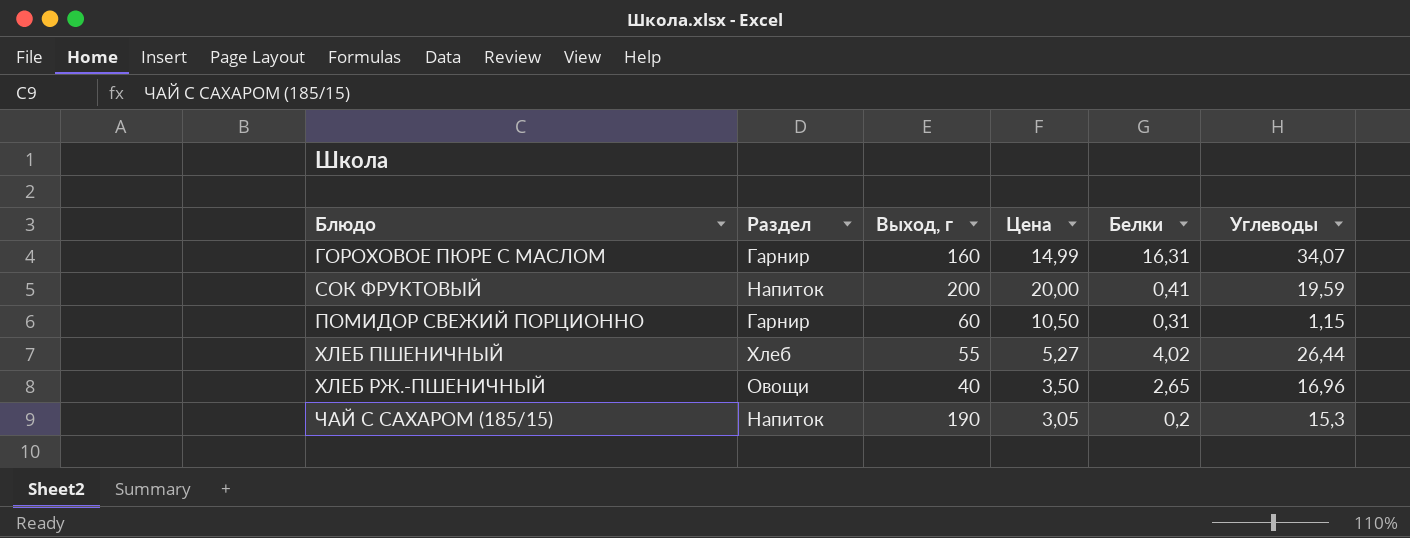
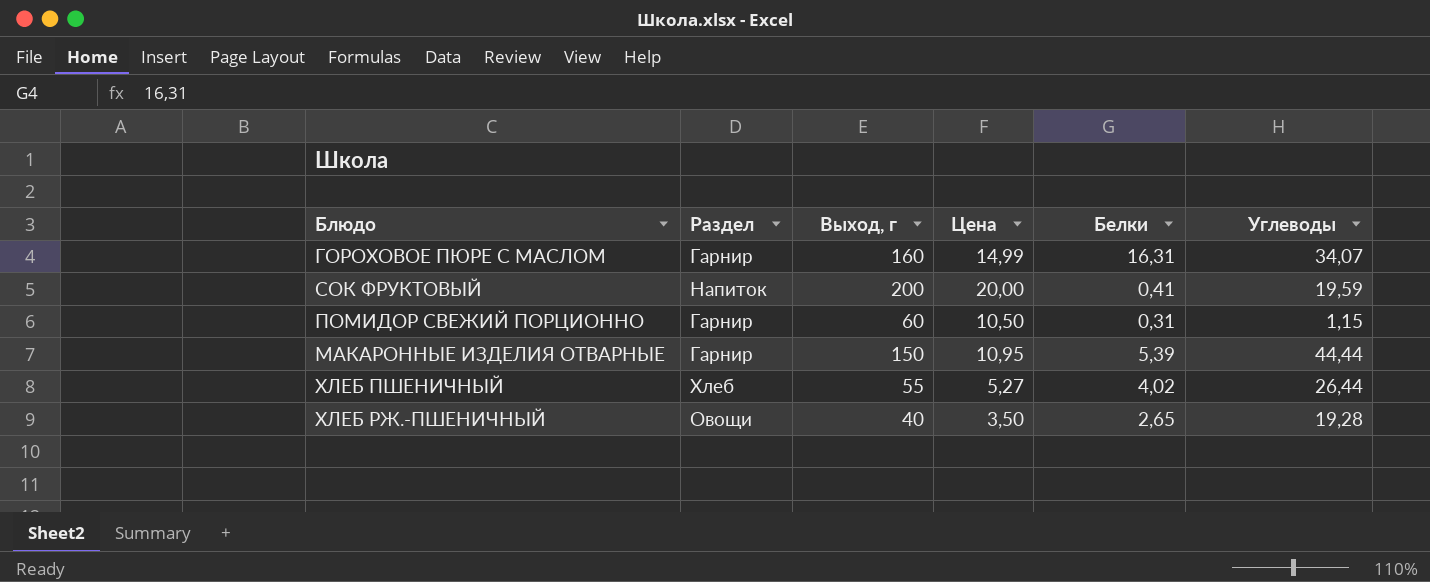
row ЧАЙ С САХАРОМ (185/15): Напиток | 190 | 3,05 | 0,2 | 15,3 -> none
row МАКАРОННЫЕ ИЗДЕЛИЯ ОТВАРНЫЕ: none -> Гарнир | 150 | 10,95 | 5,39 | 44,44
ХЛЕБ РЖ.-ПШЕНИЧНЫЙ | Углеводы: 16,96 -> 19,28

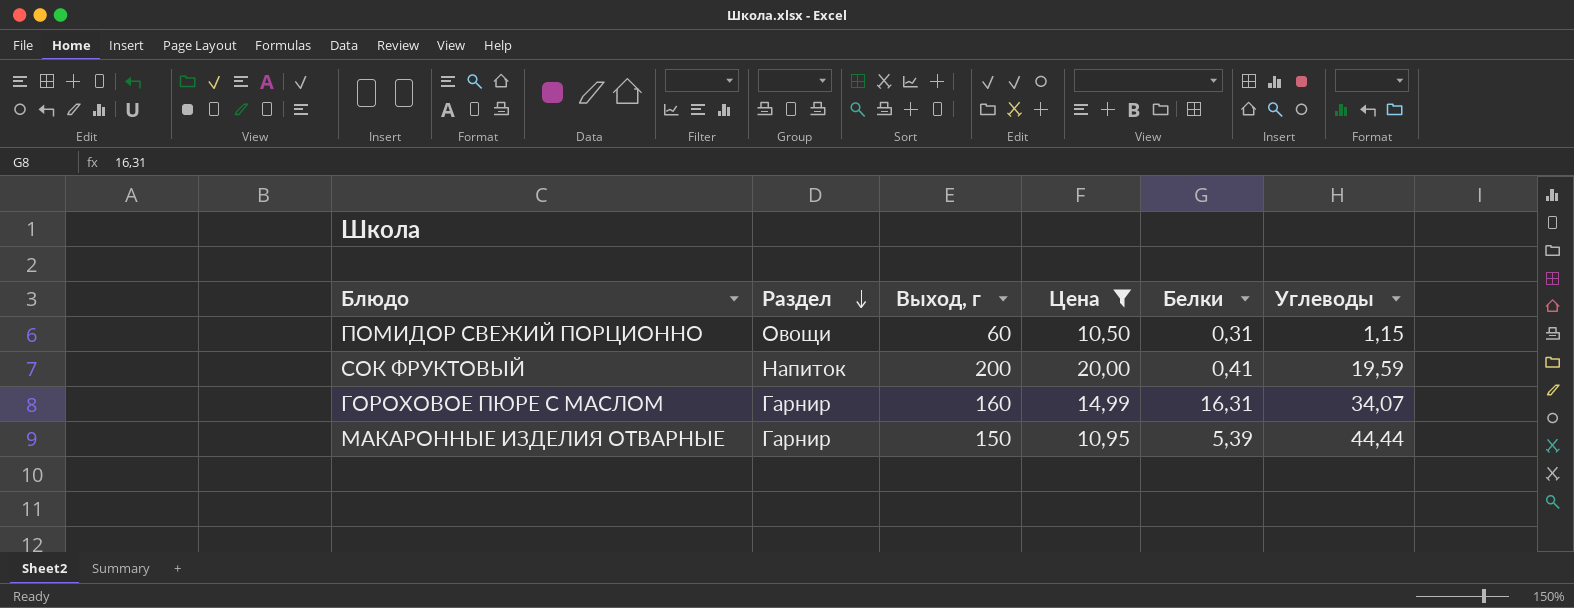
filter: none -> Цена >= 10,50
row order: none -> Раздел descending
ПОМИДОР СВЕЖИЙ ПОРЦИОННО | Раздел: Гарнир -> Овощи

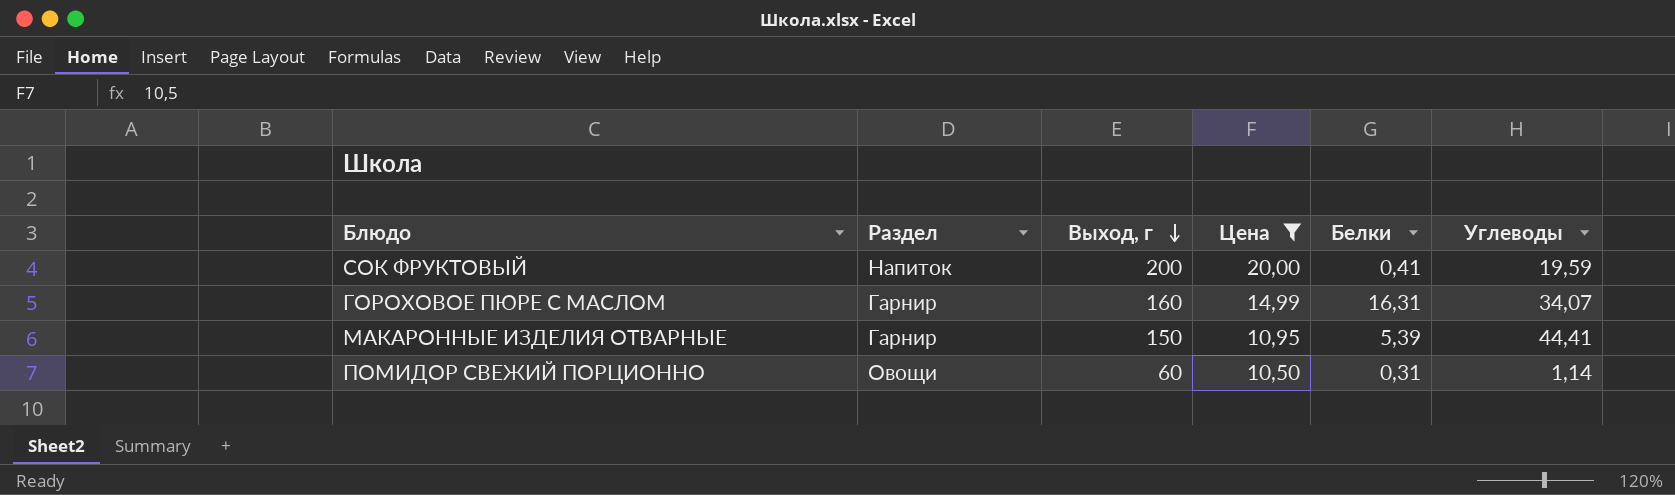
row order: Раздел descending -> Выход, г descending
МАКАРОННЫЕ ИЗДЕЛИЯ ОТВАРНЫЕ | Углеводы: 44,44 -> 44,41
ПОМИДОР СВЕЖИЙ ПОРЦИОННО | Углеводы: 1,15 -> 1,14

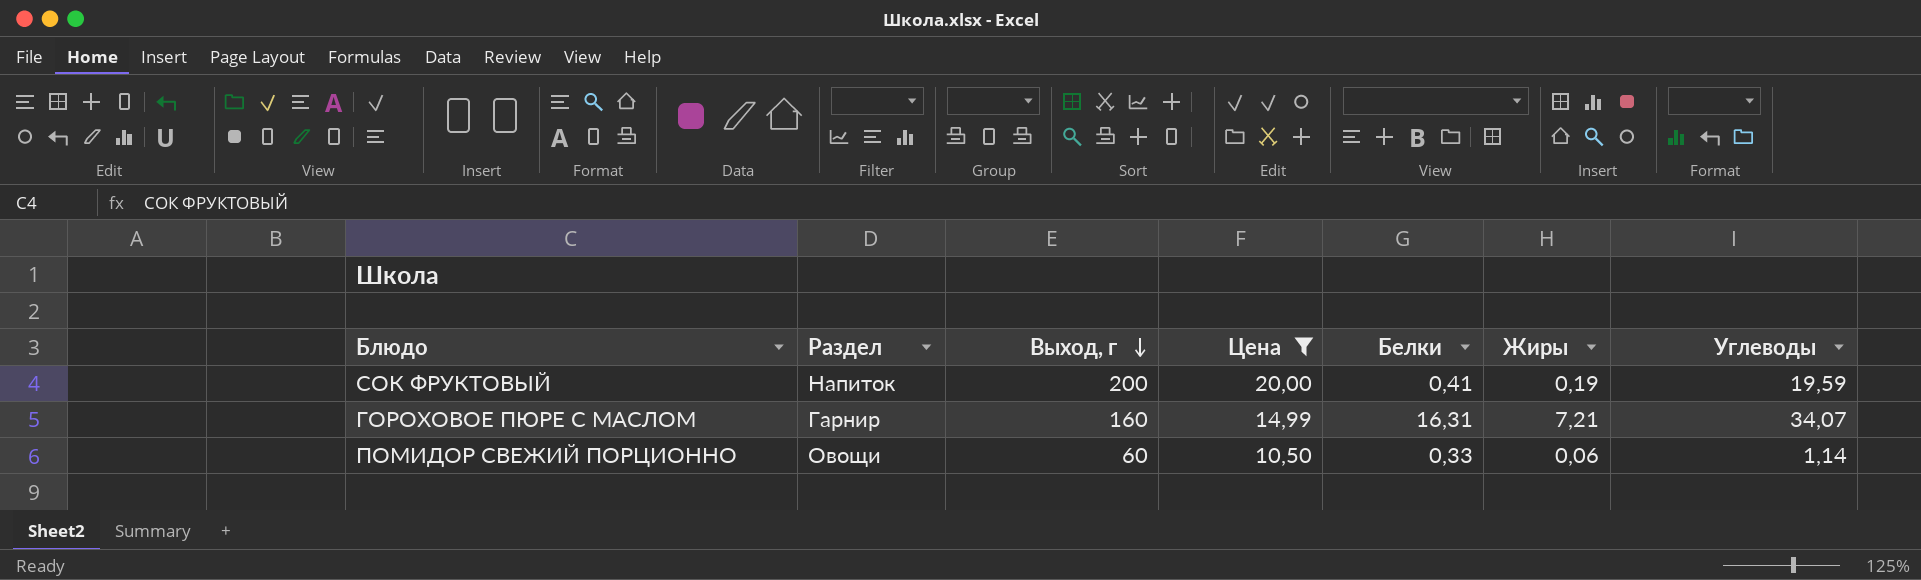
column Жиры | position: none -> 6
row МАКАРОННЫЕ ИЗДЕЛИЯ ОТВАРНЫЕ: Гарнир | 150 | 10,95 | 5,39 | 44,41 -> none
ПОМИДОР СВЕЖИЙ ПОРЦИОННО | Белки: 0,31 -> 0,33

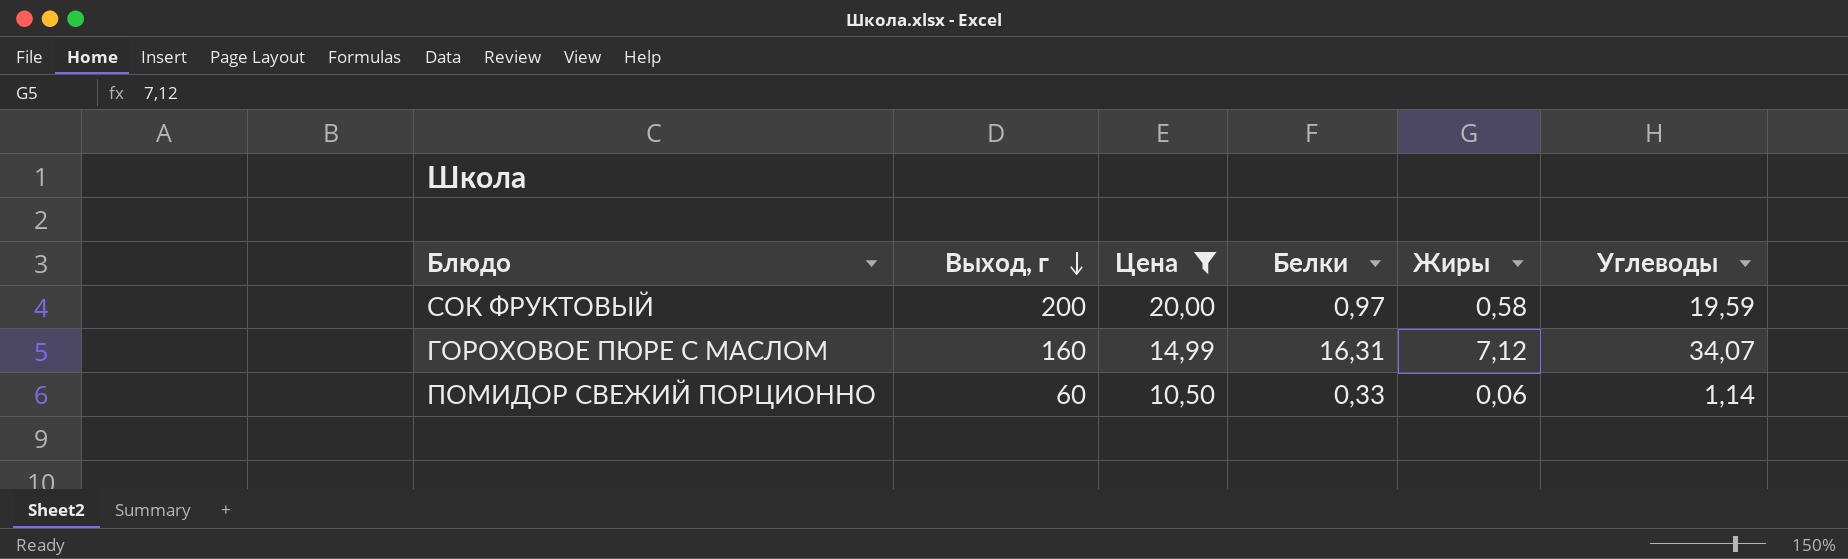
column Раздел | position: 2 -> none
СОК ФРУКТОВЫЙ | Белки: 0,41 -> 0,97
СОК ФРУКТОВЫЙ | Жиры: 0,19 -> 0,58
ГОРОХОВОЕ ПЮРЕ С МАСЛОМ | Жиры: 7,21 -> 7,12

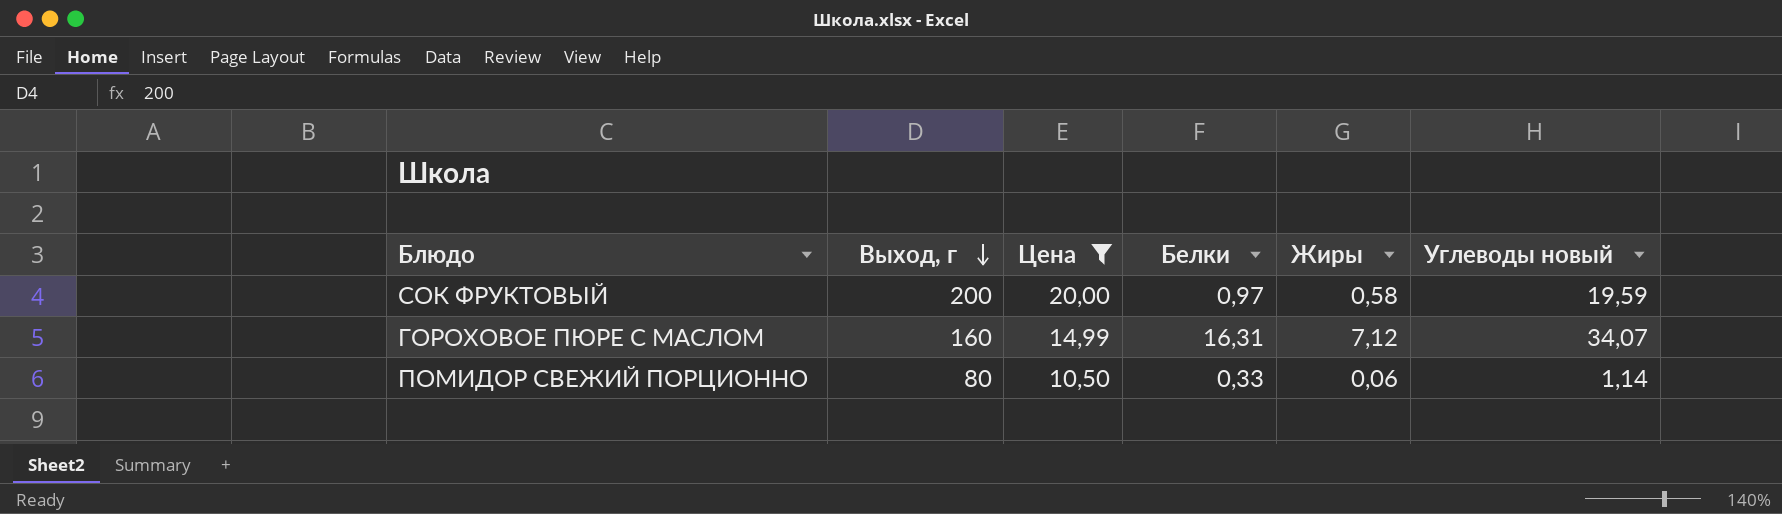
column name: Углеводы -> Углеводы новый
ПОМИДОР СВЕЖИЙ ПОРЦИОННО | Выход, г: 60 -> 80

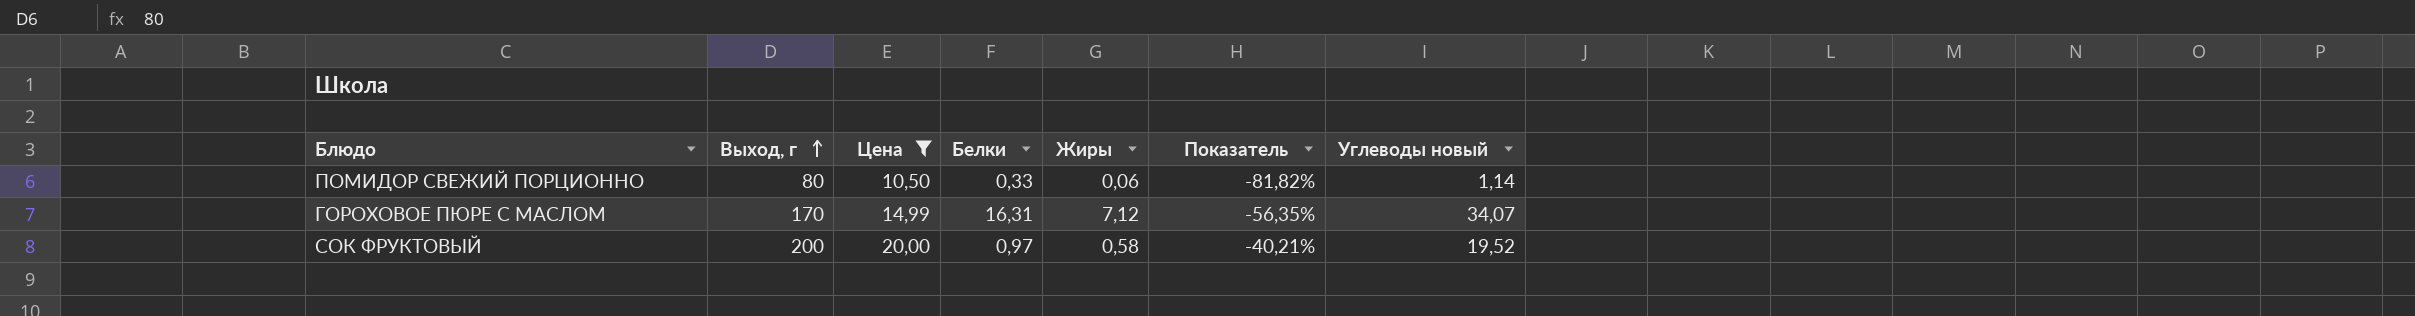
row order: Выход, г descending -> Выход, г ascending
column Показатель | formula: none -> ([Жиры] - [Белки]) / [Белки]
ГОРОХОВОЕ ПЮРЕ С МАСЛОМ | Выход, г: 160 -> 170
СОК ФРУКТОВЫЙ | Углеводы новый: 19,59 -> 19,52

